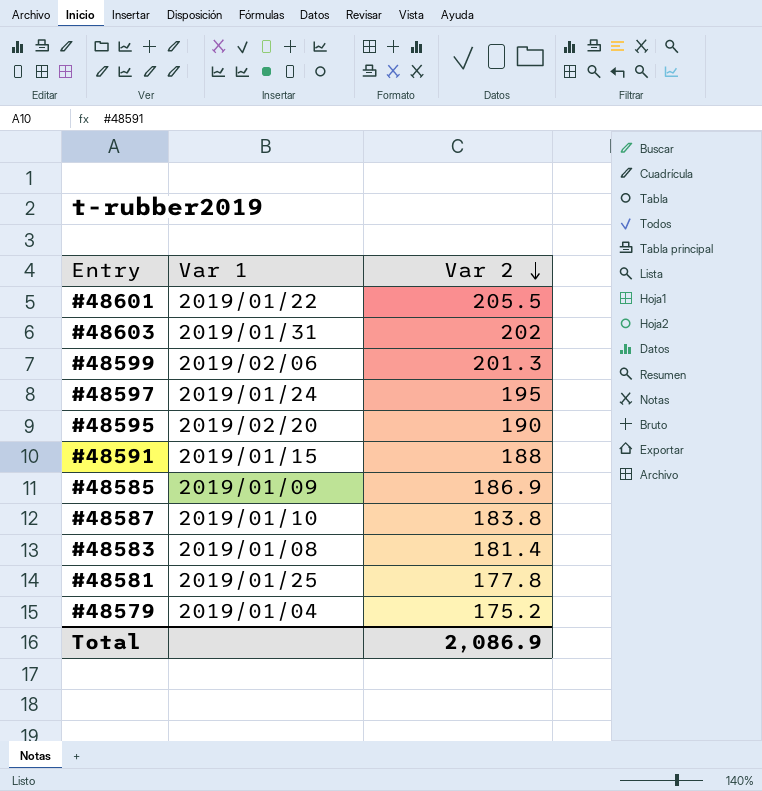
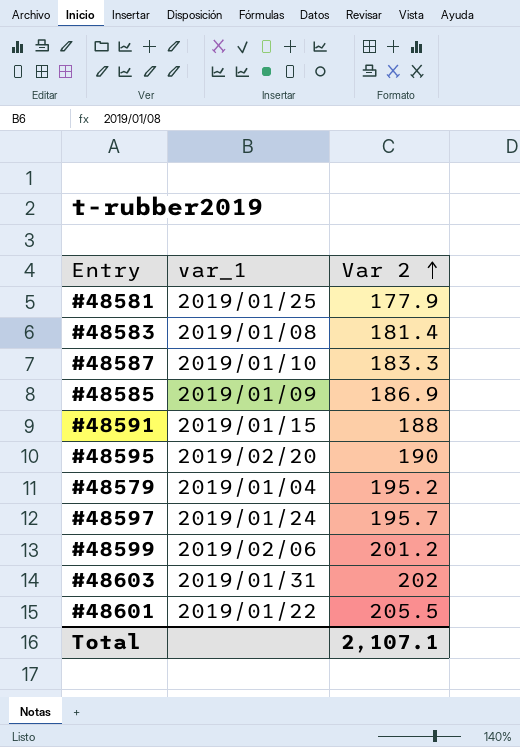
row order: Var 2 descending -> Var 2 ascending
column name: Var 1 -> var_1
#48581 | Var 2: 177.8 -> 177.9
#48587 | Var 2: 183.8 -> 183.3
#48579 | Var 2: 175.2 -> 195.2
#48597 | Var 2: 195 -> 195.7
#48599 | Var 2: 201.3 -> 201.2
Total | Var 2: 2,086.9 -> 2,107.1

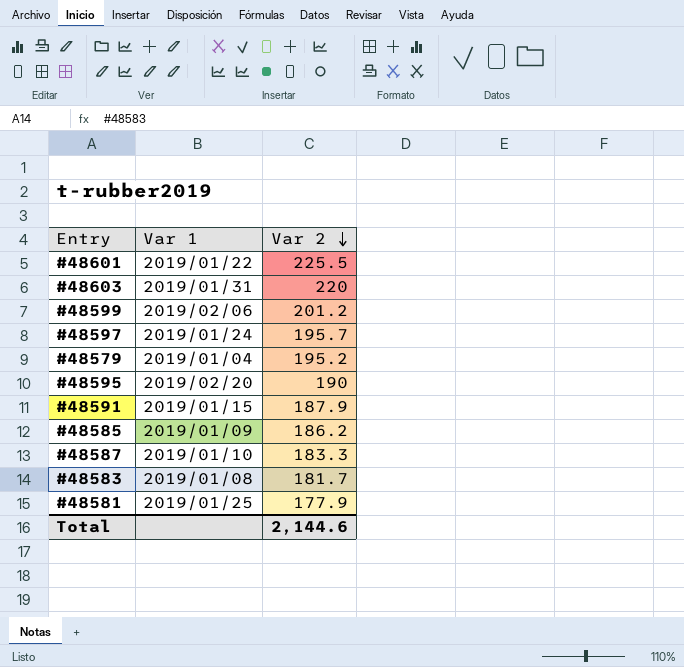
row order: Var 2 ascending -> Var 2 descending
column name: var_1 -> Var 1
#48601 | Var 2: 205.5 -> 225.5
#48603 | Var 2: 202 -> 220
#48591 | Var 2: 188 -> 187.9
#48585 | Var 2: 186.9 -> 186.2
#48583 | Var 2: 181.4 -> 181.7
Total | Var 2: 2,107.1 -> 2,144.6

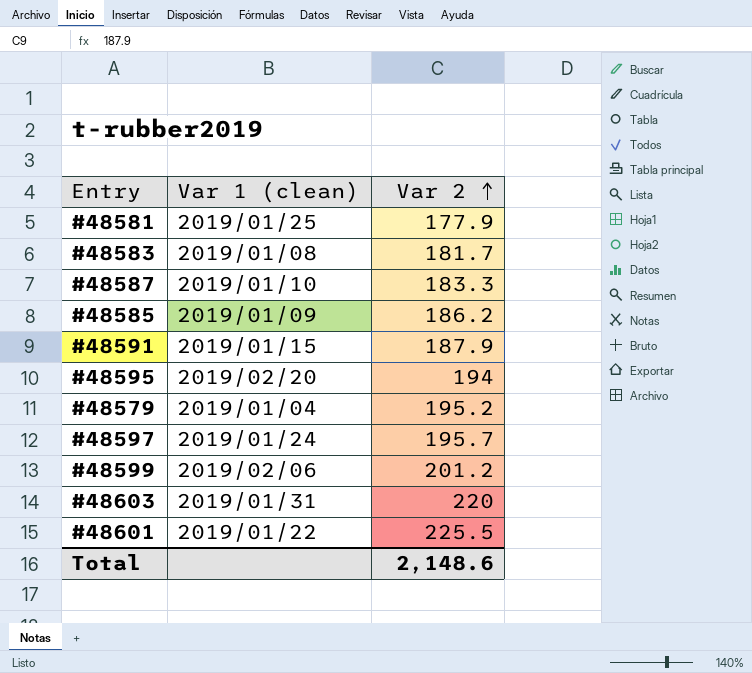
row order: Var 2 descending -> Var 2 ascending
column name: Var 1 -> Var 1 (clean)
#48595 | Var 2: 190 -> 194
Total | Var 2: 2,144.6 -> 2,148.6

